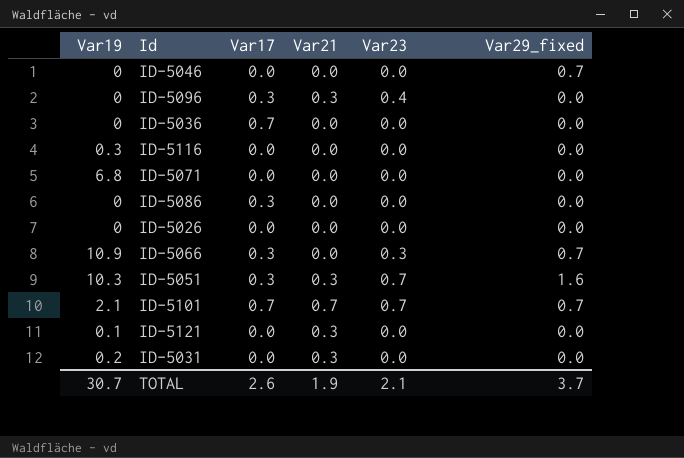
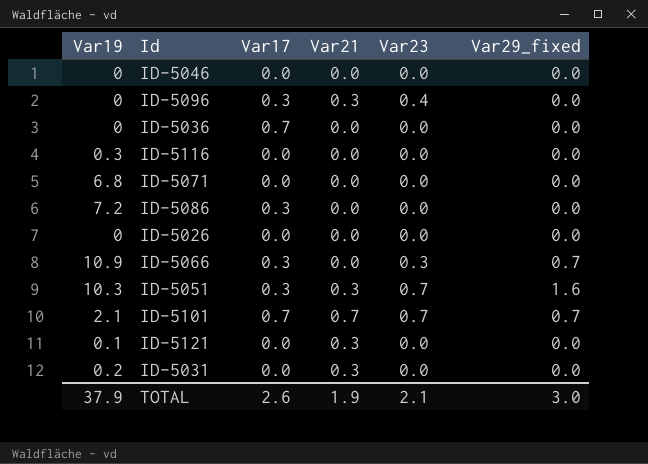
ID-5046 | Var29_fixed: 0.7 -> 0.0
ID-5086 | Var19: 0 -> 7.2
TOTAL | Var19: 30.7 -> 37.9
TOTAL | Var29_fixed: 3.7 -> 3.0

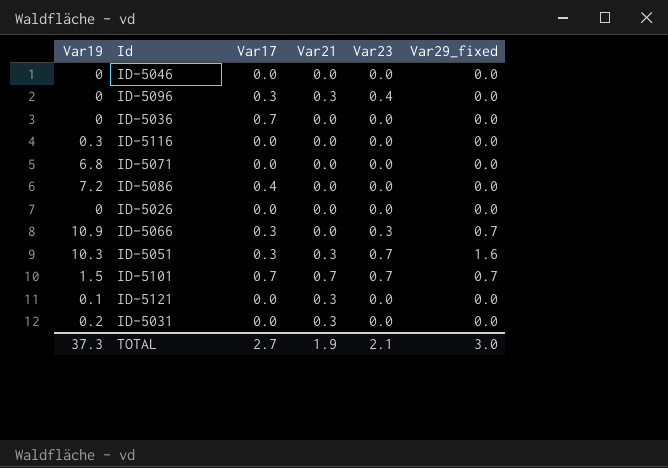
ID-5086 | Var17: 0.3 -> 0.4
ID-5101 | Var19: 2.1 -> 1.5
TOTAL | Var19: 37.9 -> 37.3
TOTAL | Var17: 2.6 -> 2.7

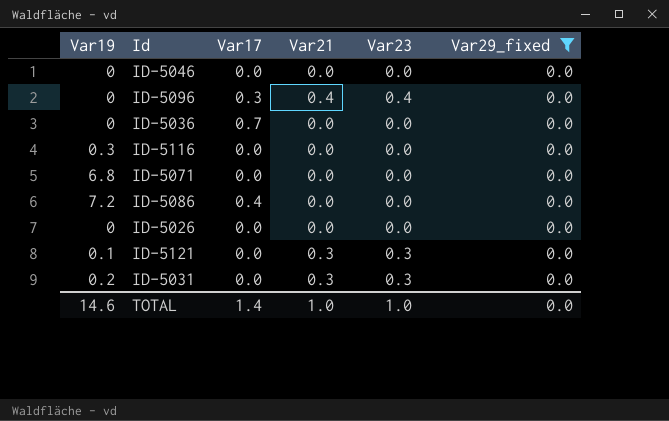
filter: none -> Var29_fixed = 0.0
ID-5096 | Var21: 0.3 -> 0.4
ID-5121 | Var23: 0.0 -> 0.3
ID-5031 | Var23: 0.0 -> 0.3
TOTAL | Var19: 37.3 -> 14.6
TOTAL | Var17: 2.7 -> 1.4
TOTAL | Var21: 1.9 -> 1.0
TOTAL | Var23: 2.1 -> 1.0
TOTAL | Var29_fixed: 3.0 -> 0.0

